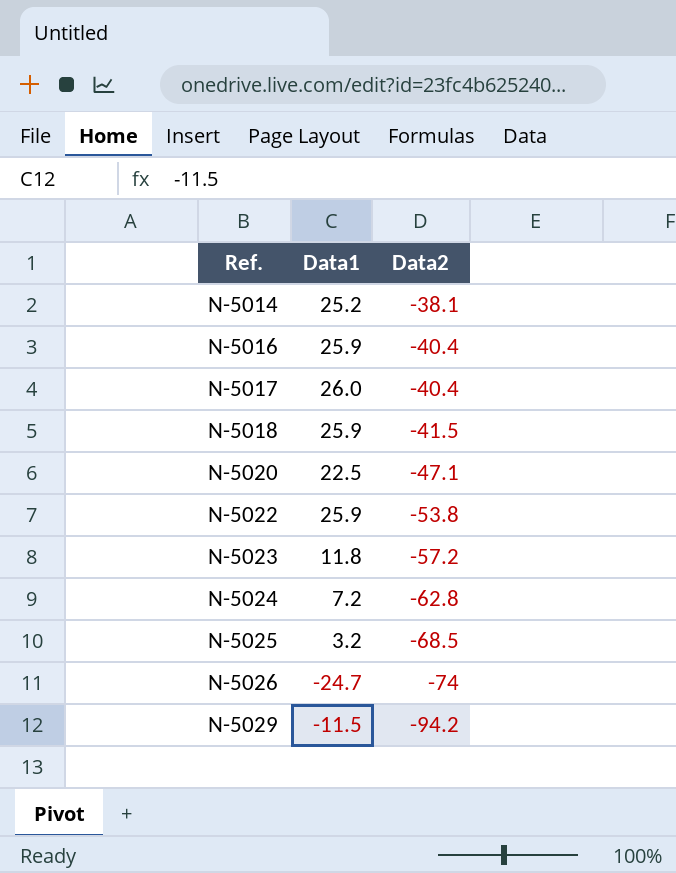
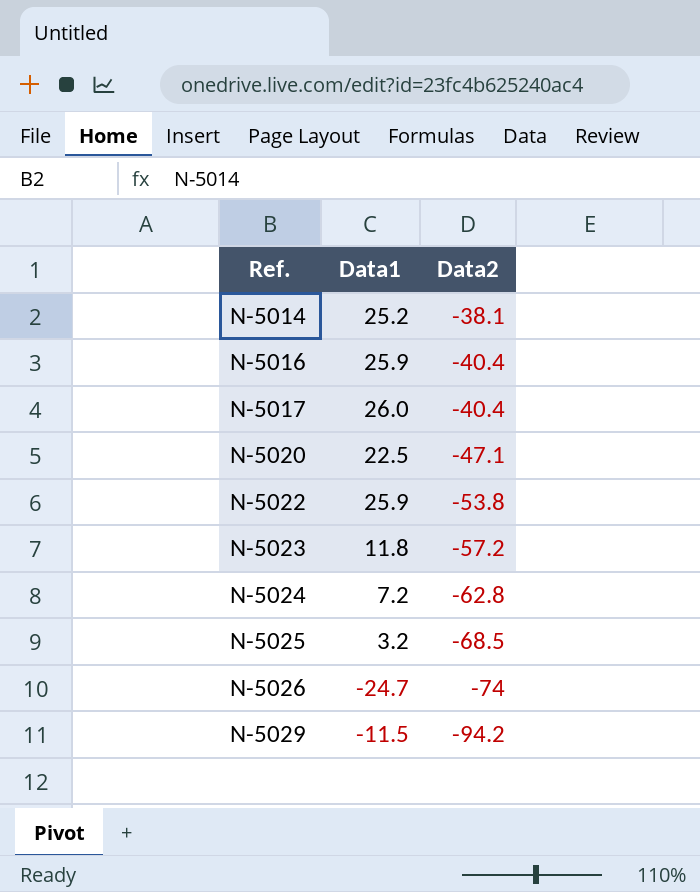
row N-5018: 25.9 | -41.5 -> none

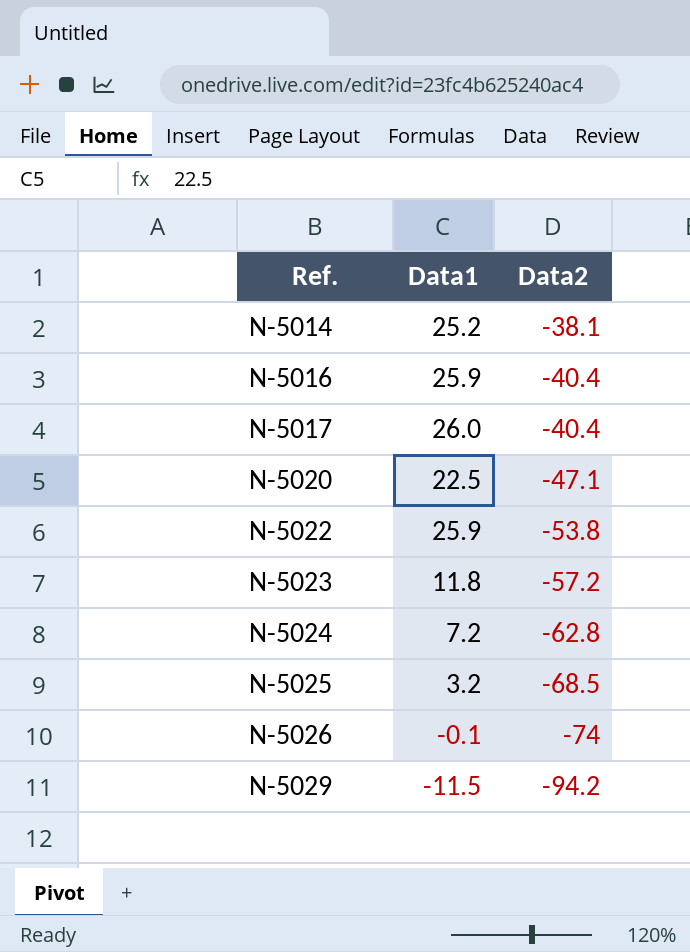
N-5026 | Data1: -24.7 -> -0.1

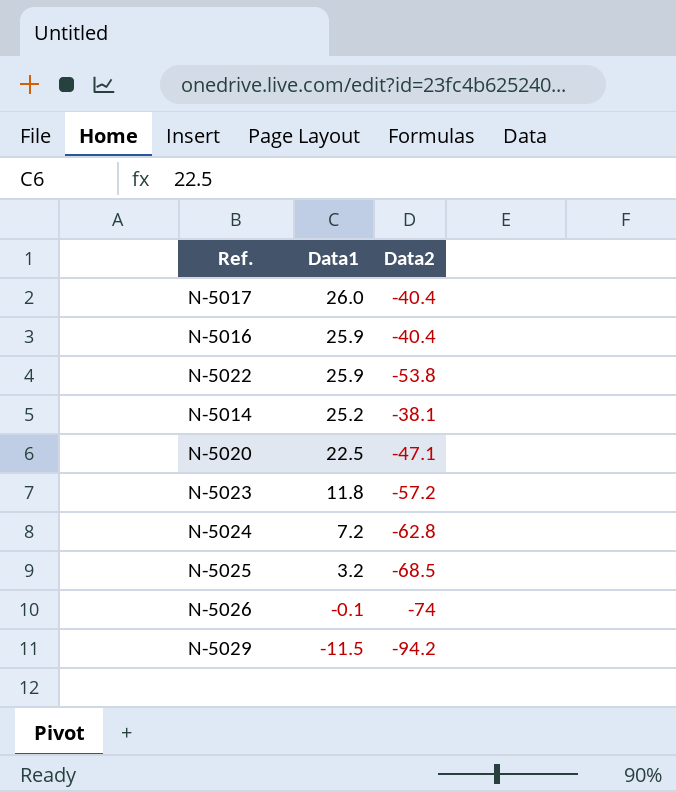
row order: Ref. ascending -> Data1 descending

